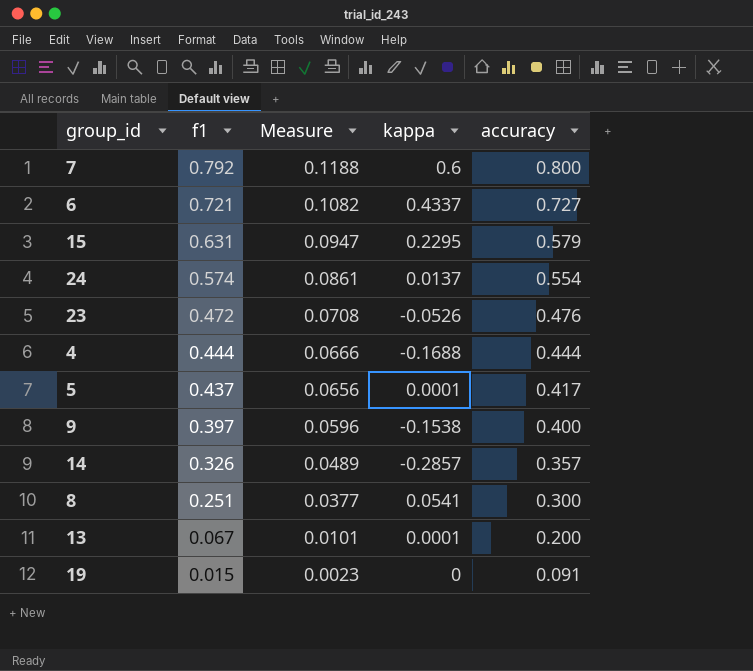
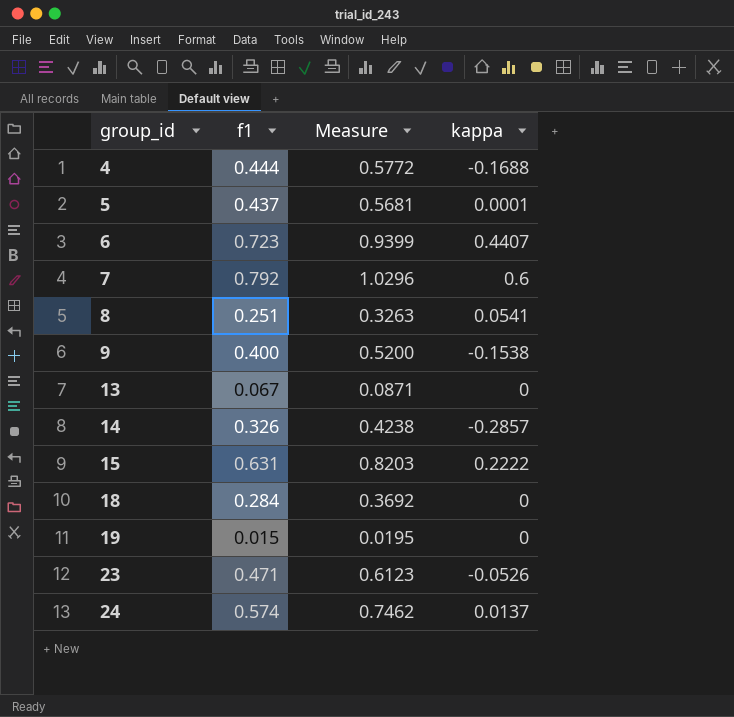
row order: f1 descending -> group_id ascending
column accuracy | position: 5 -> none
column Measure | formula: [f1] * 0.15 -> [f1] * 1.3
6 | f1: 0.721 -> 0.723
6 | kappa: 0.4337 -> 0.4407
9 | f1: 0.397 -> 0.400
13 | kappa: 0.0001 -> 0
15 | kappa: 0.2295 -> 0.2222
row 18: none -> 0.284 | 0.3692 | 0
23 | f1: 0.472 -> 0.471

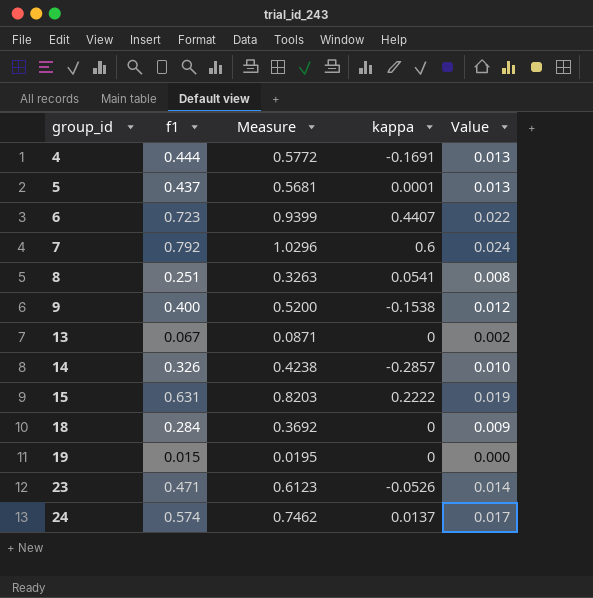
column Value | formula: none -> [f1] * 0.03
4 | kappa: -0.1688 -> -0.1691

